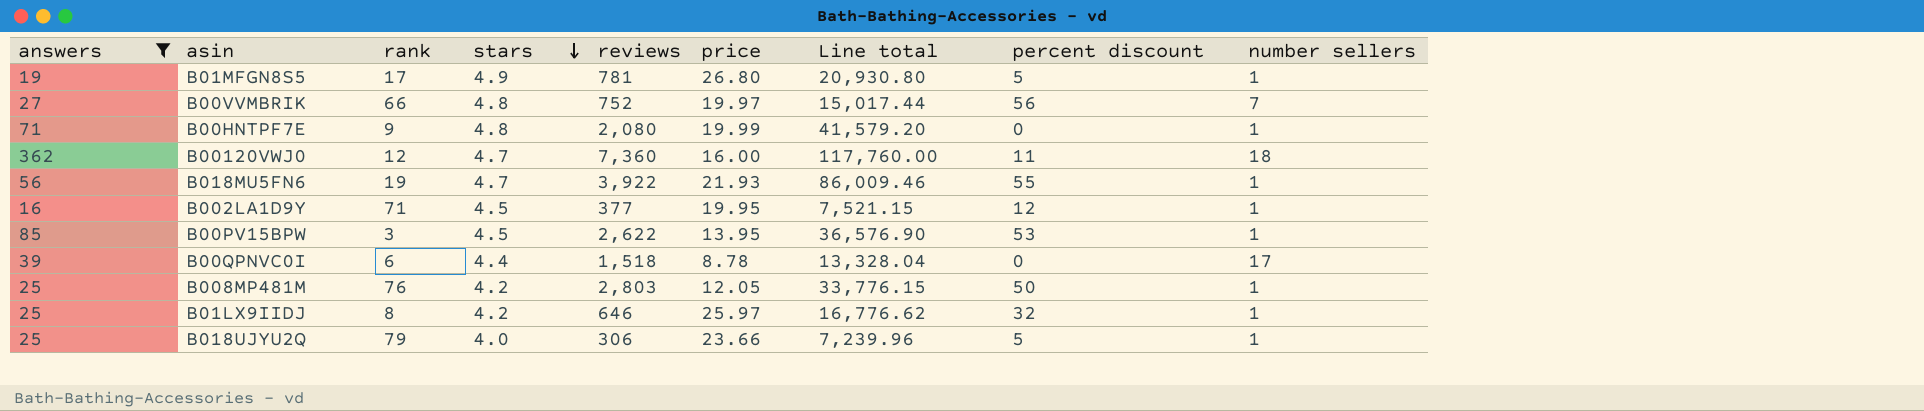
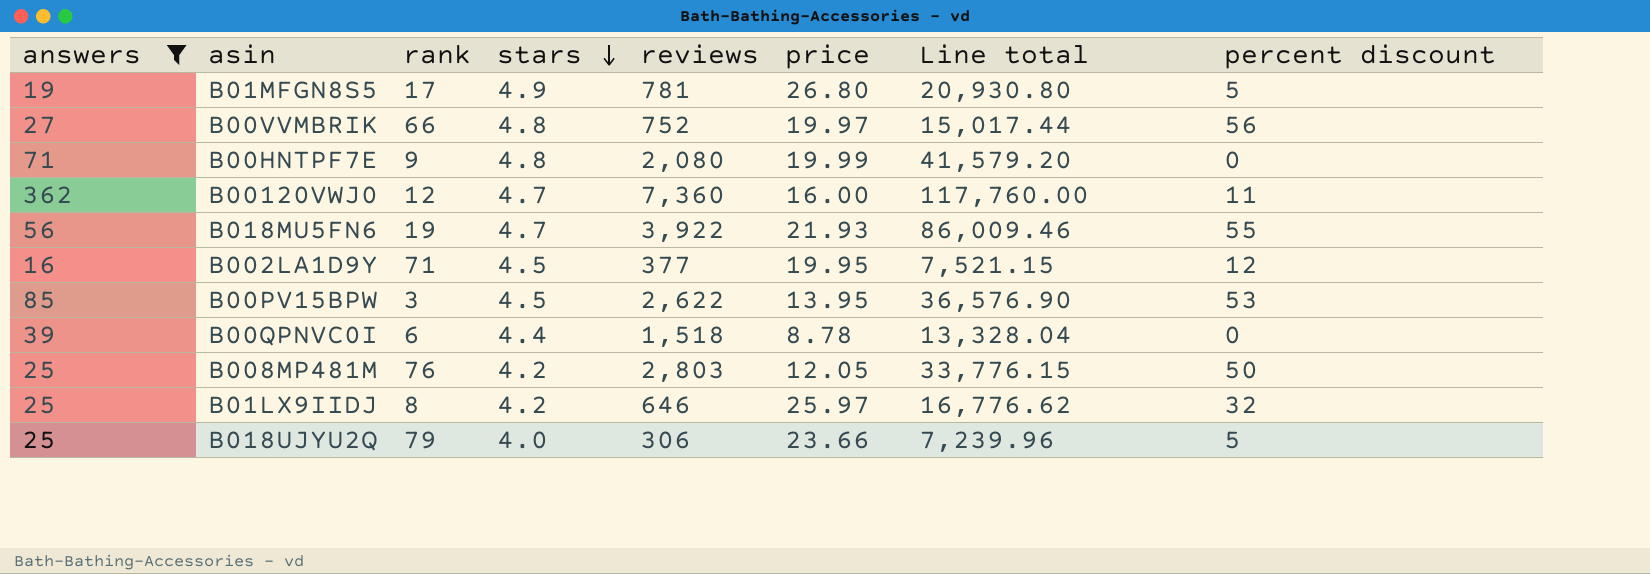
column number sellers | position: 9 -> none

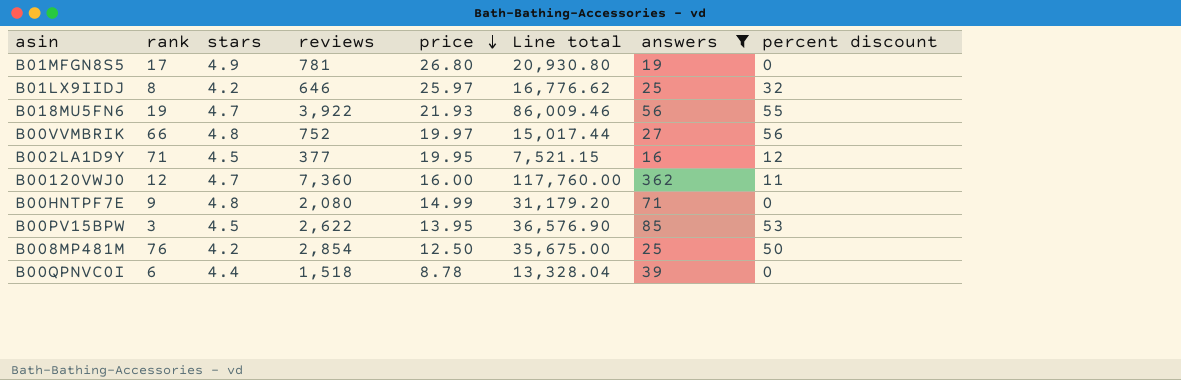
row order: stars descending -> price descending
column answers | position: 1 -> 7
row B018UJYU2Q: 25 | 79 | 4.0 | 306 | 23.66 | 7,239.96 | 5 -> none
B01MFGN8S5 | percent discount: 5 -> 0
B00HNTPF7E | price: 19.99 -> 14.99
B00HNTPF7E | Line total: 41,579.20 -> 31,179.20
B008MP481M | reviews: 2,803 -> 2,854
B008MP481M | price: 12.05 -> 12.50
B008MP481M | Line total: 33,776.15 -> 35,675.00

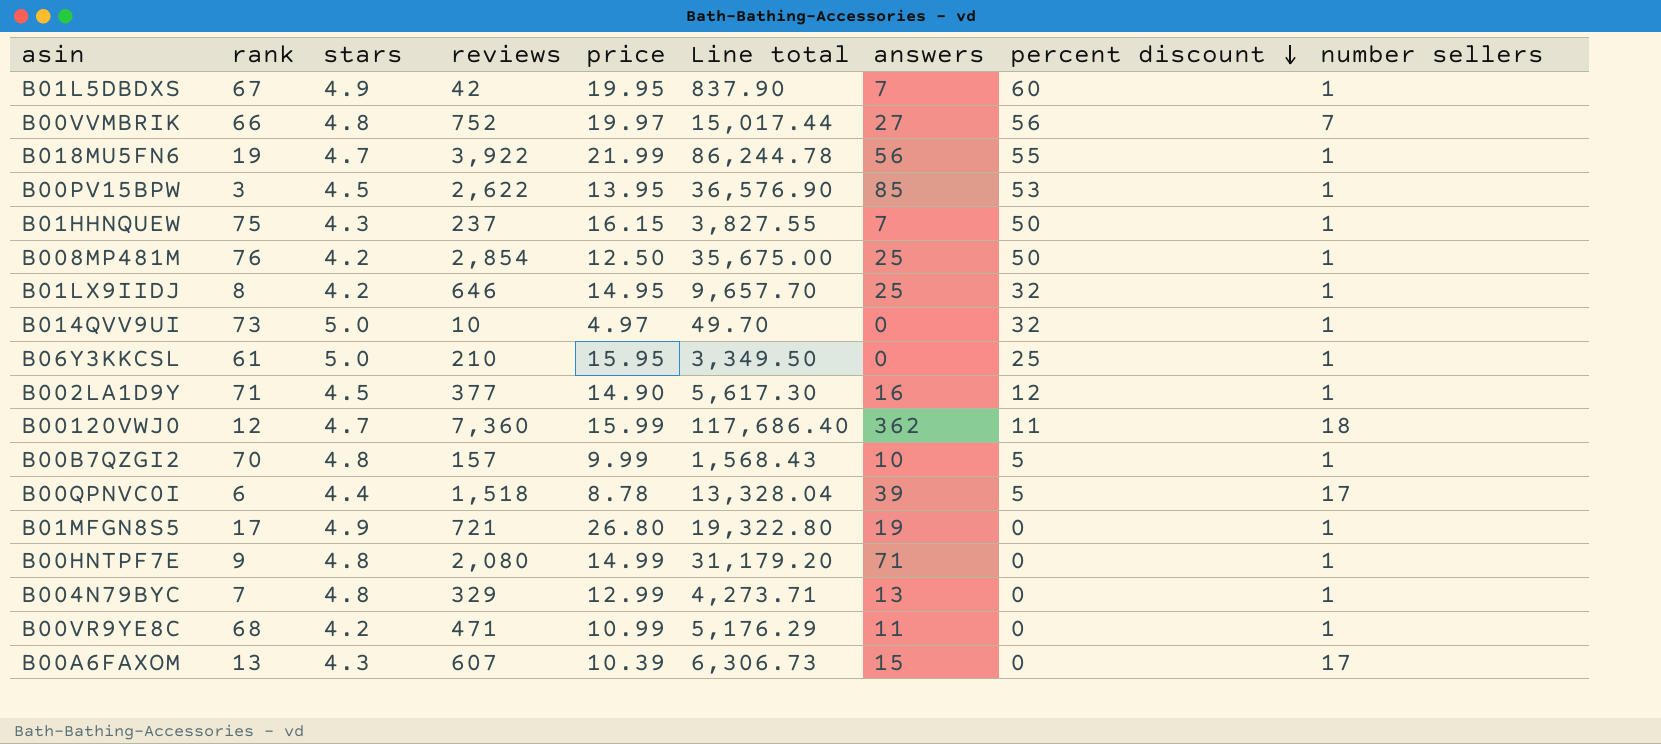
filter: answers >= 16 -> none
row order: price descending -> percent discount descending
column number sellers | position: none -> 9
B018MU5FN6 | price: 21.93 -> 21.99
B018MU5FN6 | Line total: 86,009.46 -> 86,244.78
B01LX9IIDJ | price: 25.97 -> 14.95
B01LX9IIDJ | Line total: 16,776.62 -> 9,657.70
B002LA1D9Y | price: 19.95 -> 14.90
B002LA1D9Y | Line total: 7,521.15 -> 5,617.30
B00120VWJ0 | price: 16.00 -> 15.99
B00120VWJ0 | Line total: 117,760.00 -> 117,686.40
B00QPNVC0I | percent discount: 0 -> 5
B01MFGN8S5 | reviews: 781 -> 721
B01MFGN8S5 | Line total: 20,930.80 -> 19,322.80

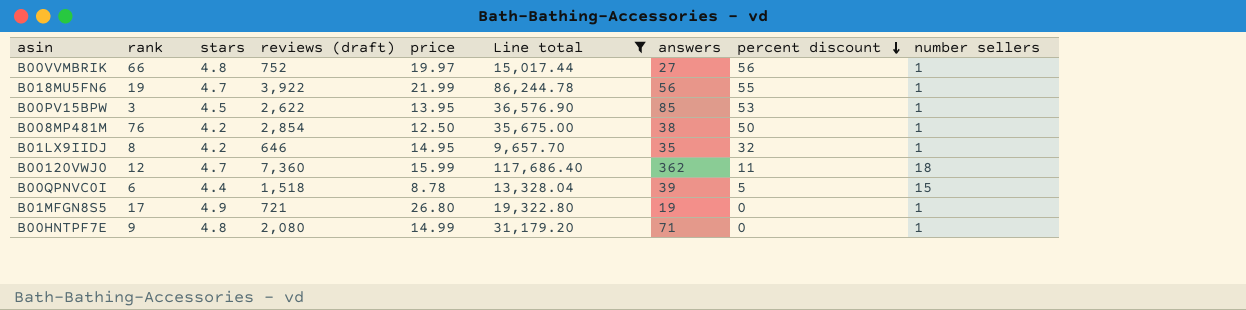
filter: none -> Line total >= 9,657.70
column name: reviews -> reviews (draft)
B00VVMBRIK | number sellers: 7 -> 1
B008MP481M | answers: 25 -> 38
B01LX9IIDJ | answers: 25 -> 35
B00QPNVC0I | number sellers: 17 -> 15

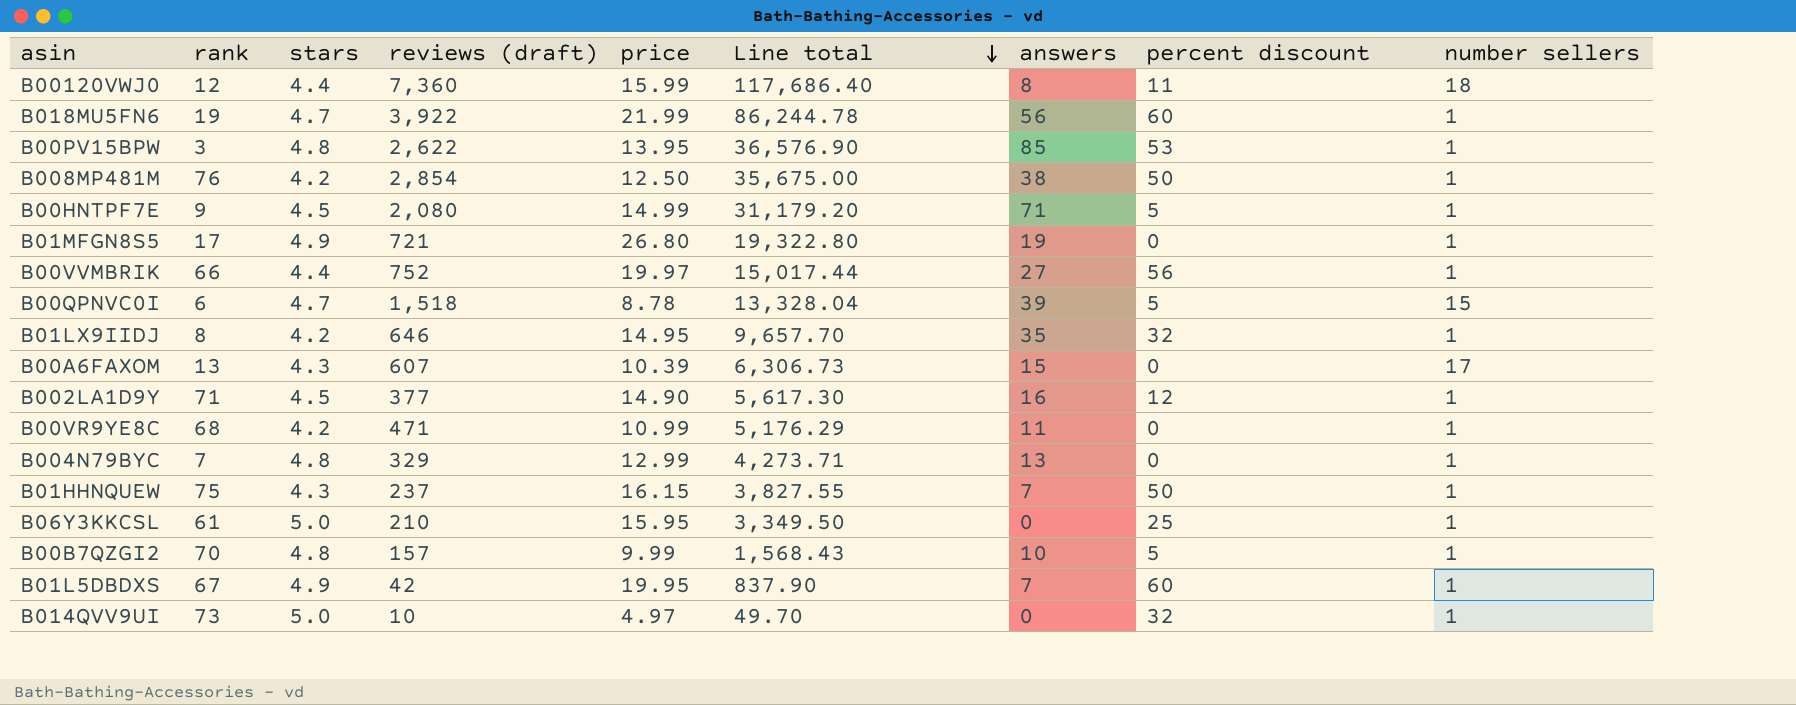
filter: Line total >= 9,657.70 -> none
row order: percent discount descending -> Line total descending
B00120VWJ0 | stars: 4.7 -> 4.4
B00120VWJ0 | answers: 362 -> 8
B018MU5FN6 | percent discount: 55 -> 60
B00PV15BPW | stars: 4.5 -> 4.8
B00HNTPF7E | stars: 4.8 -> 4.5
B00HNTPF7E | percent discount: 0 -> 5
B00VVMBRIK | stars: 4.8 -> 4.4
B00QPNVC0I | stars: 4.4 -> 4.7

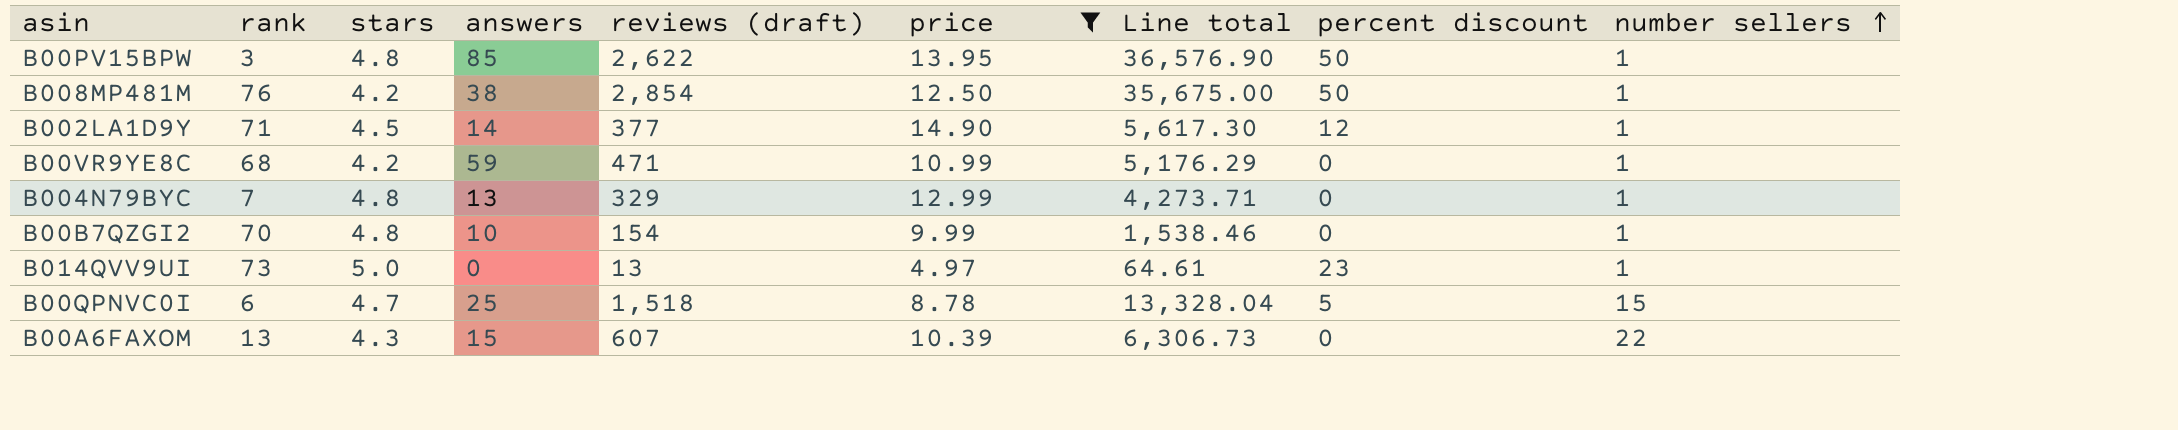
filter: none -> price <= 14.90
row order: Line total descending -> number sellers ascending
column answers | position: 7 -> 4
B00PV15BPW | percent discount: 53 -> 50
B002LA1D9Y | answers: 16 -> 14
B00VR9YE8C | answers: 11 -> 59
B00B7QZGI2 | reviews (draft): 157 -> 154
B00B7QZGI2 | Line total: 1,568.43 -> 1,538.46
B00B7QZGI2 | percent discount: 5 -> 0
B014QVV9UI | reviews (draft): 10 -> 13
B014QVV9UI | Line total: 49.70 -> 64.61
B014QVV9UI | percent discount: 32 -> 23
B00QPNVC0I | answers: 39 -> 25
B00A6FAXOM | number sellers: 17 -> 22

